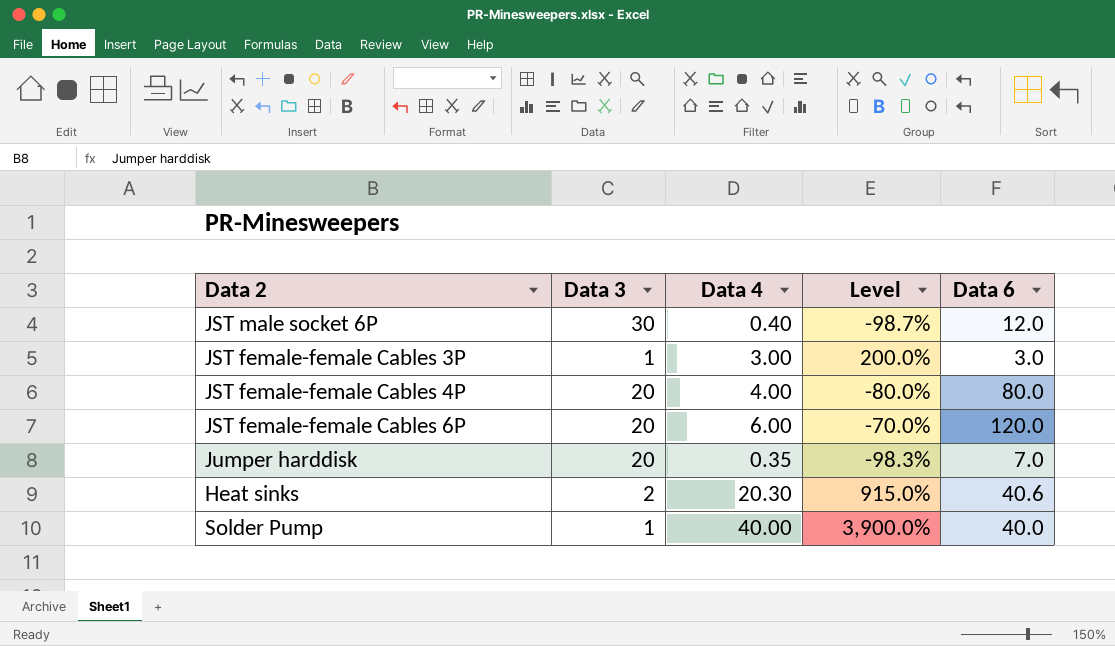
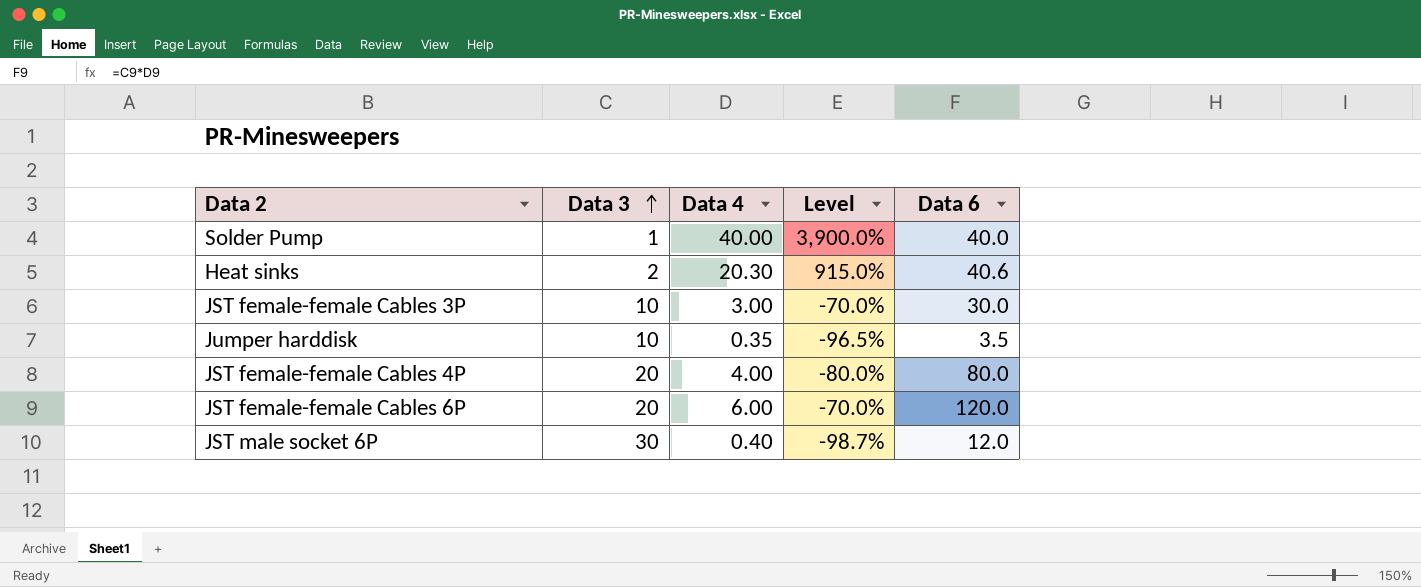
row order: none -> Data 3 ascending
JST female-female Cables 3P | Data 3: 1 -> 10
JST female-female Cables 3P | Level: 200.0% -> -70.0%
JST female-female Cables 3P | Data 6: 3.0 -> 30.0
Jumper harddisk | Data 3: 20 -> 10
Jumper harddisk | Level: -98.3% -> -96.5%
Jumper harddisk | Data 6: 7.0 -> 3.5

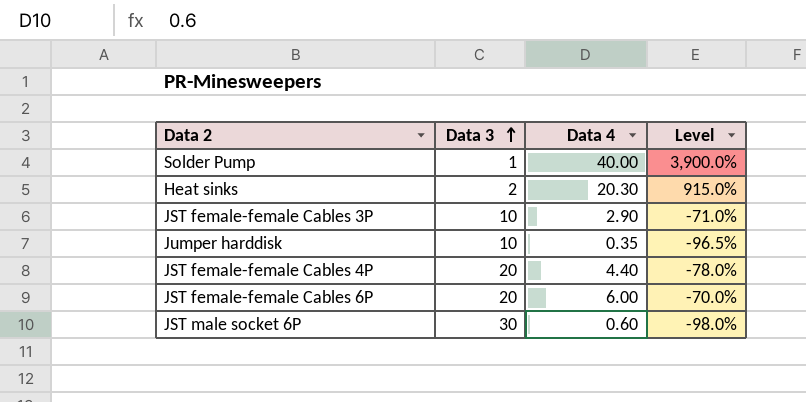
column Data 6 | formula: [Data 3] * [Data 4] -> none
JST female-female Cables 3P | Data 4: 3.00 -> 2.90
JST female-female Cables 3P | Level: -70.0% -> -71.0%
JST female-female Cables 4P | Data 4: 4.00 -> 4.40
JST female-female Cables 4P | Level: -80.0% -> -78.0%
JST male socket 6P | Data 4: 0.40 -> 0.60
JST male socket 6P | Level: -98.7% -> -98.0%

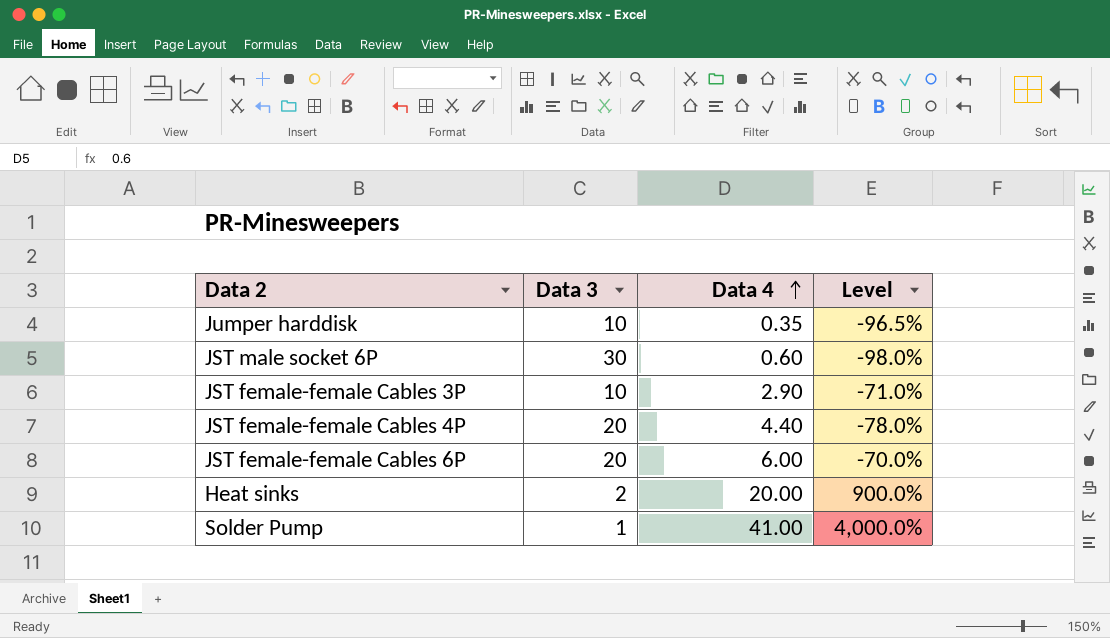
row order: Data 3 ascending -> Data 4 ascending
Heat sinks | Data 4: 20.30 -> 20.00
Heat sinks | Level: 915.0% -> 900.0%
Solder Pump | Data 4: 40.00 -> 41.00
Solder Pump | Level: 3,900.0% -> 4,000.0%

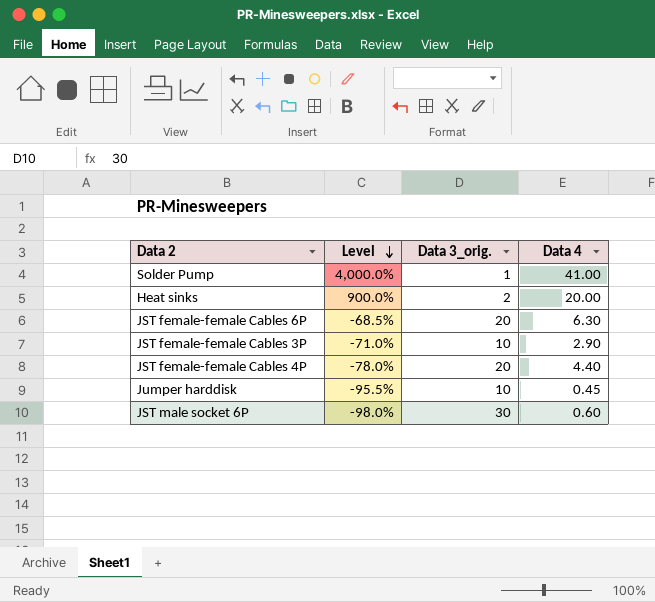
row order: Data 4 ascending -> Level descending
column Level | position: 4 -> 2
column name: Data 3 -> Data 3_orig.
JST female-female Cables 6P | Level: -70.0% -> -68.5%
JST female-female Cables 6P | Data 4: 6.00 -> 6.30
Jumper harddisk | Level: -96.5% -> -95.5%
Jumper harddisk | Data 4: 0.35 -> 0.45

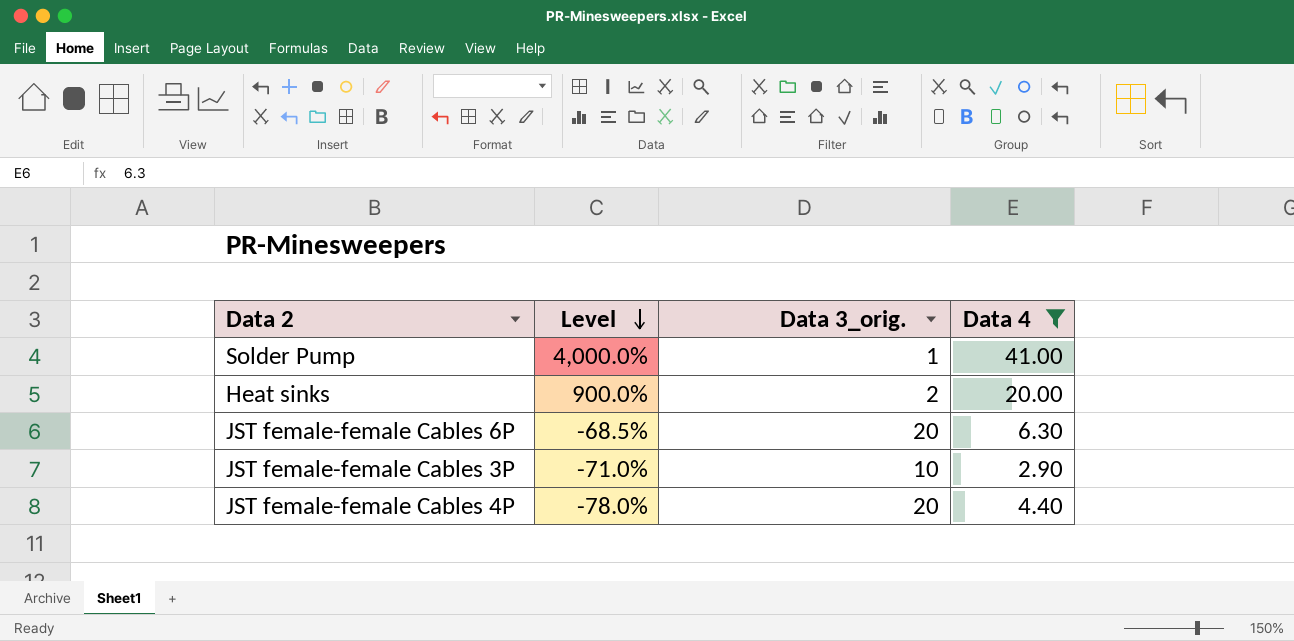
filter: none -> Data 4 >= 2.90

